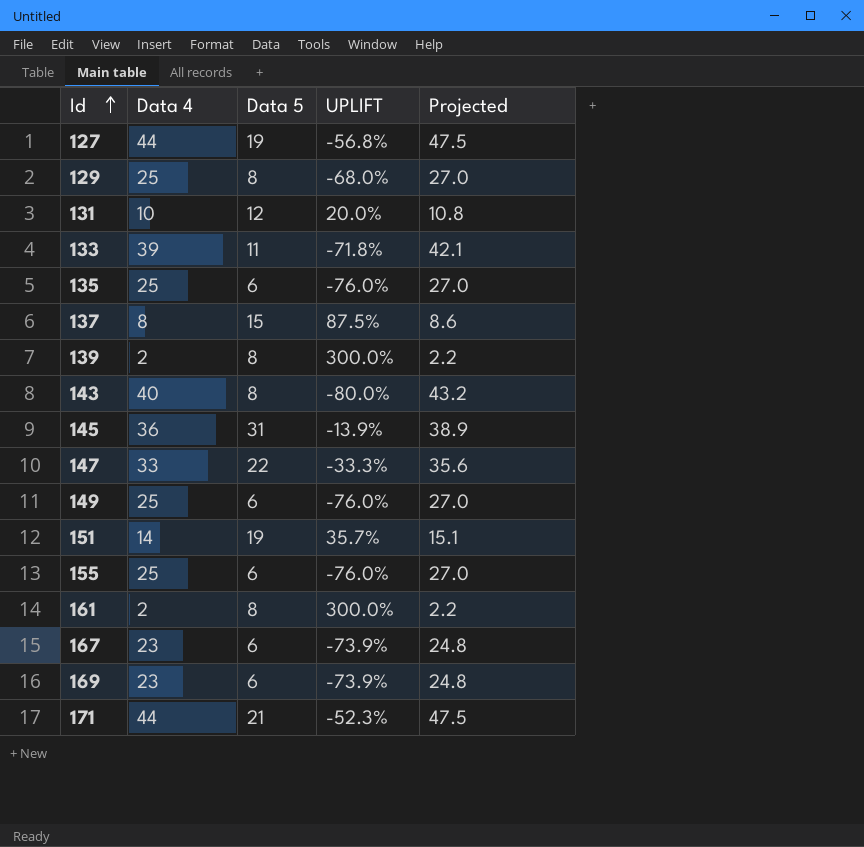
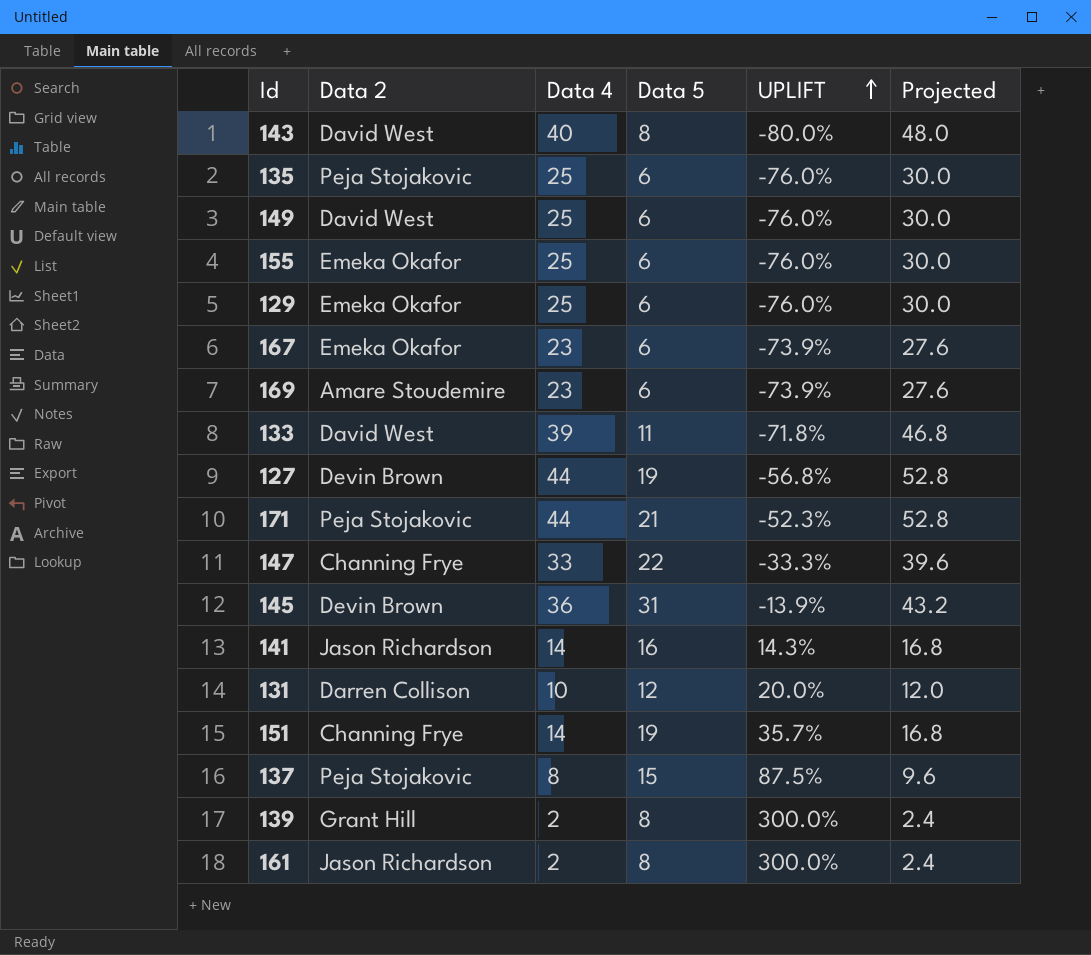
row order: Id ascending -> UPLIFT ascending
column Data 2 | position: none -> 2
column Projected | formula: [Data 4] * 1.08 -> [Data 4] * 1.2
129 | Data 5: 8 -> 6
129 | UPLIFT: -68.0% -> -76.0%
row 141: none -> Jason Richardson | 14 | 16 | 14.3% | 16.8

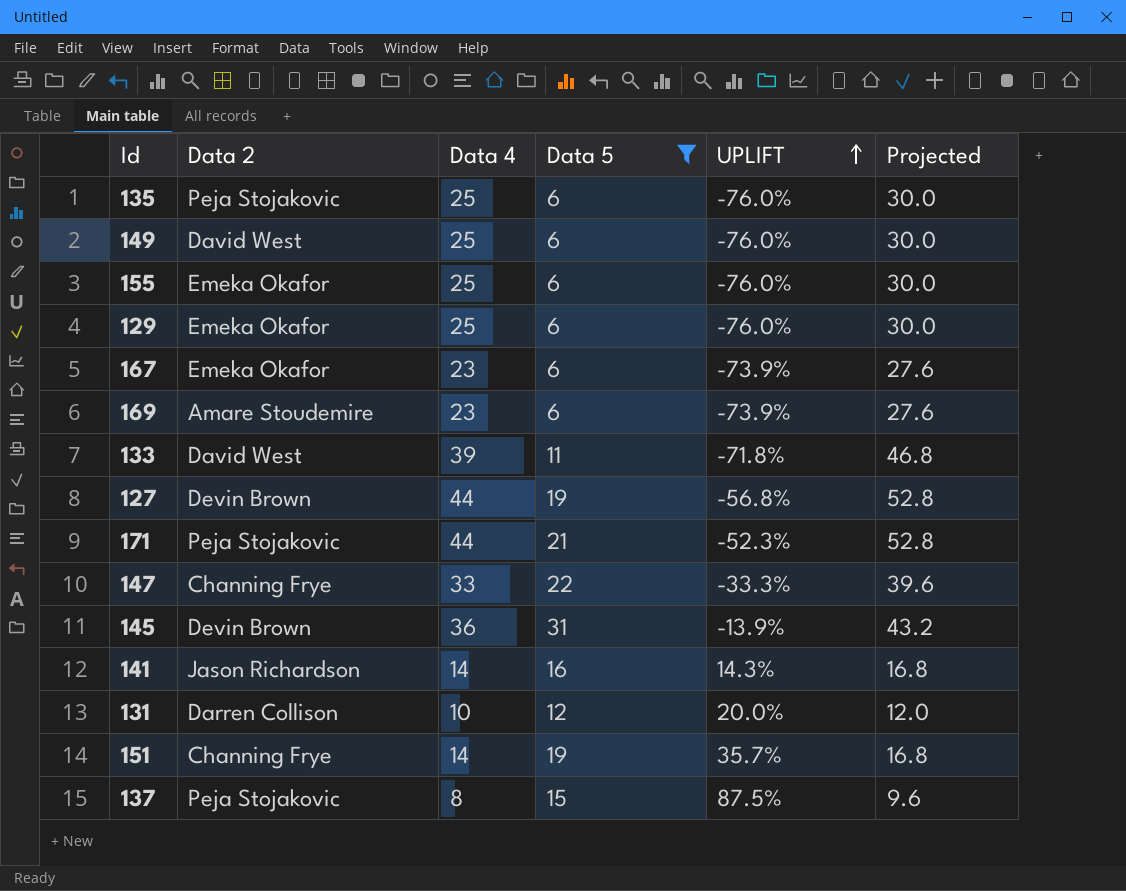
filter: none -> Data 5 != 8

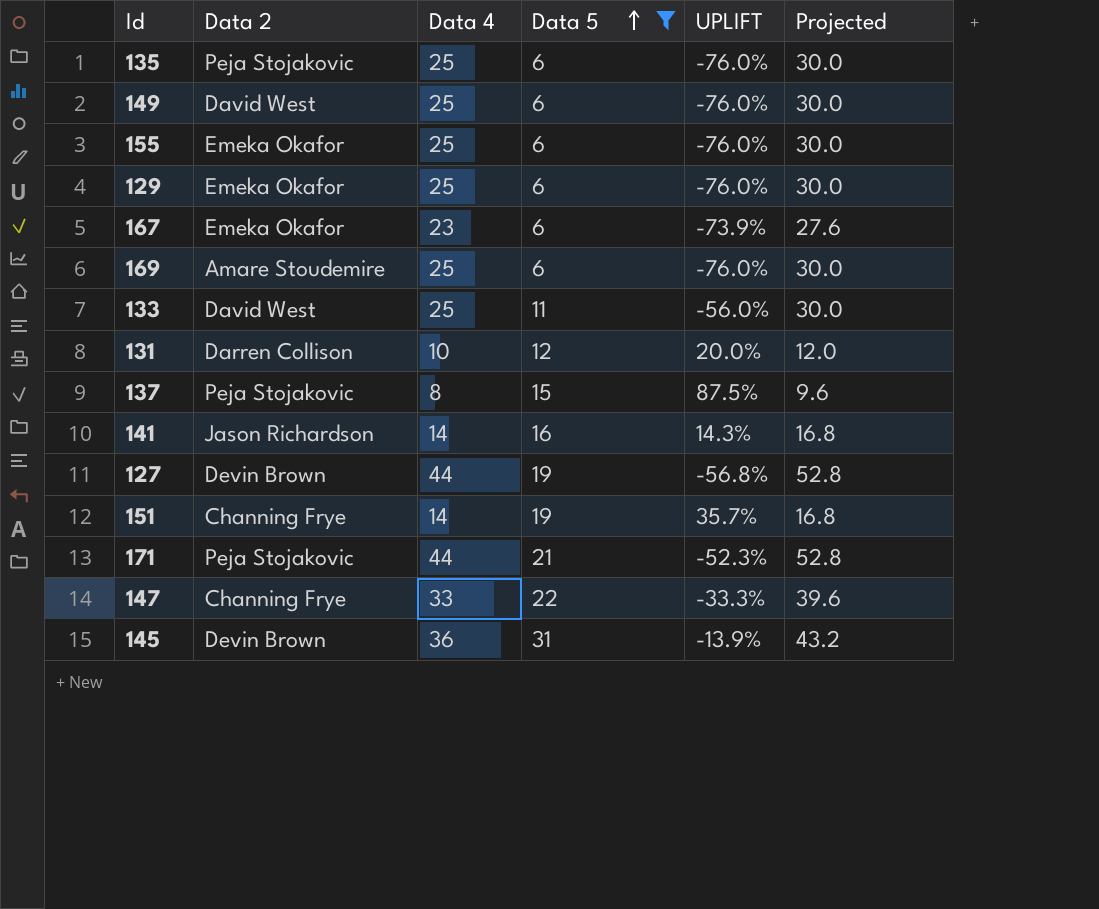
row order: UPLIFT ascending -> Data 5 ascending
169 | Data 4: 23 -> 25
169 | UPLIFT: -73.9% -> -76.0%
169 | Projected: 27.6 -> 30.0
133 | Data 4: 39 -> 25
133 | UPLIFT: -71.8% -> -56.0%
133 | Projected: 46.8 -> 30.0

